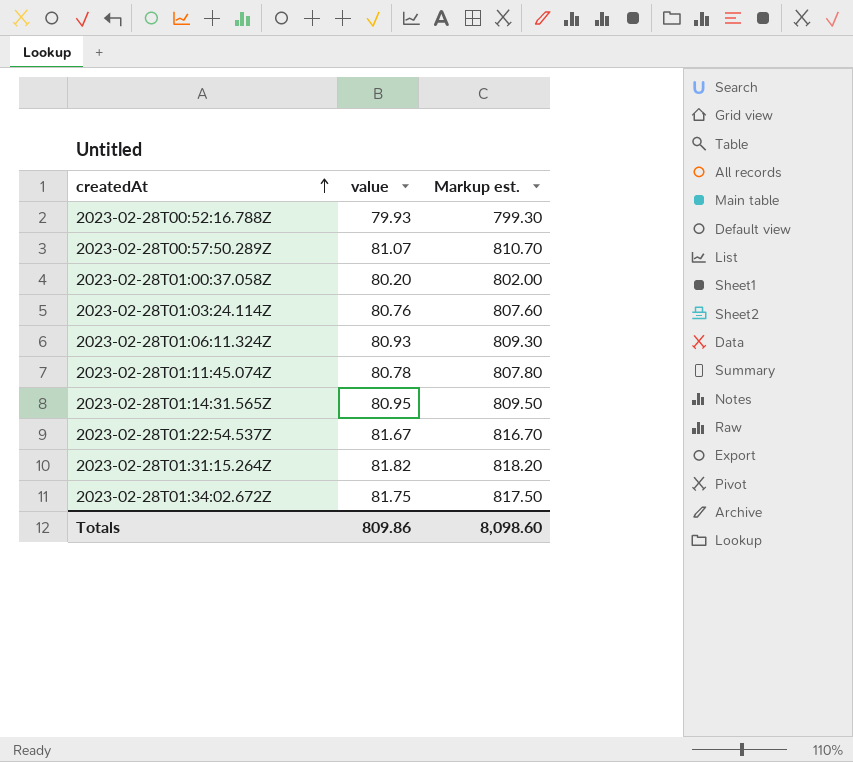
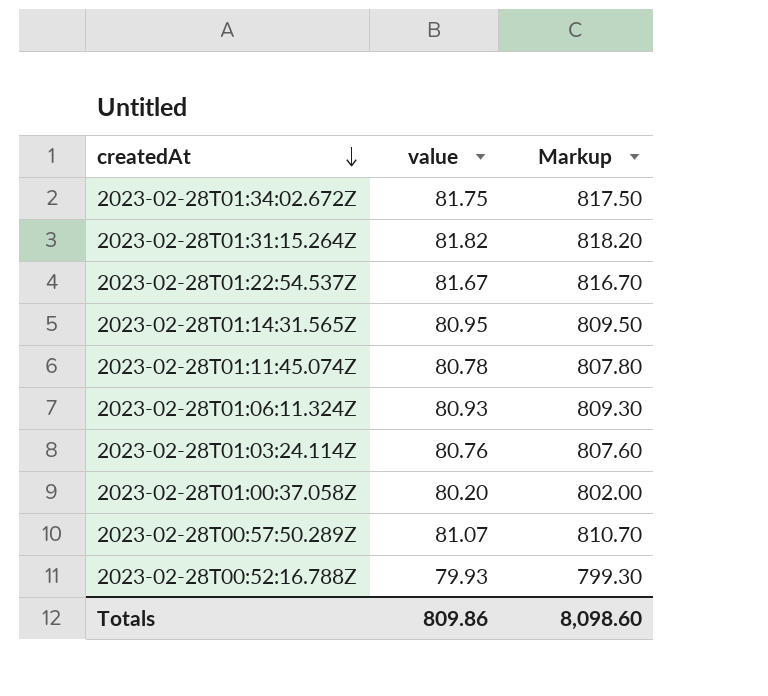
row order: createdAt ascending -> createdAt descending
column name: Markup est. -> Markup

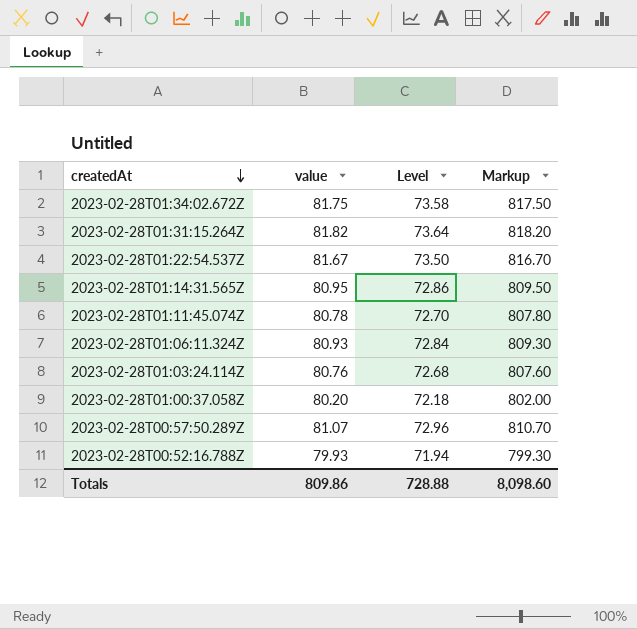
column Level | formula: none -> [value] * 0.9

